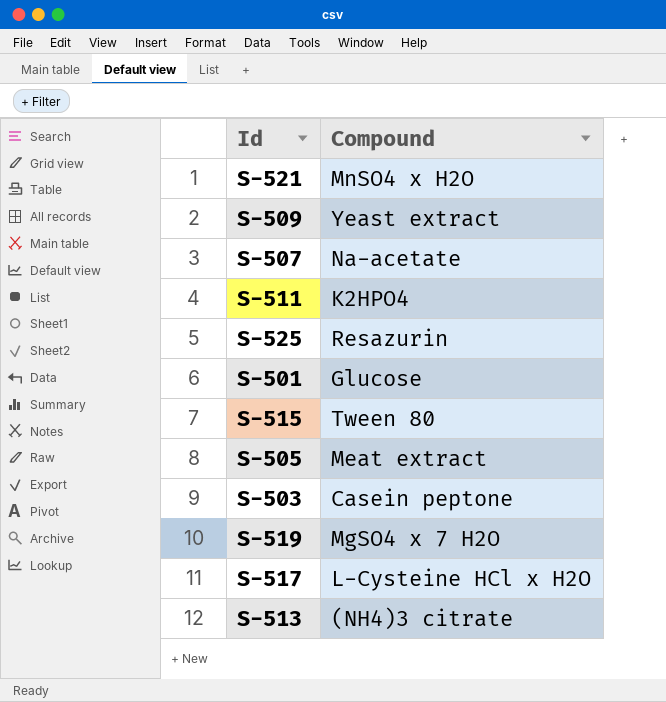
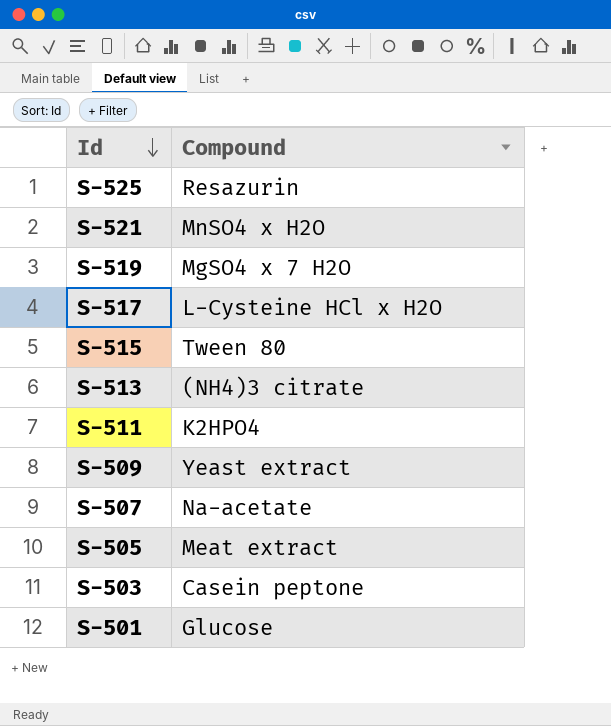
row order: none -> Id descending

